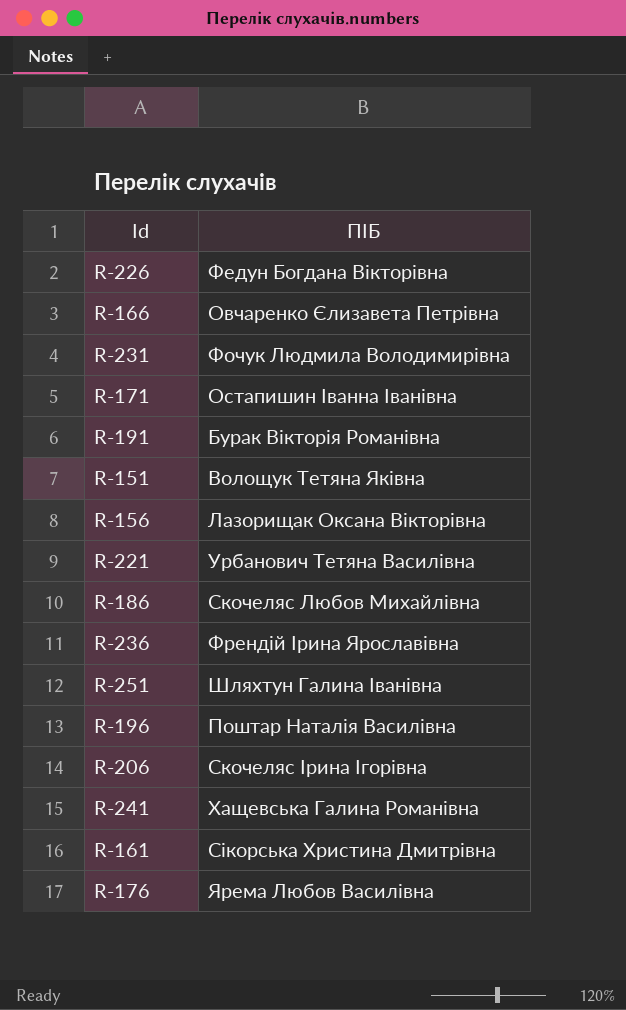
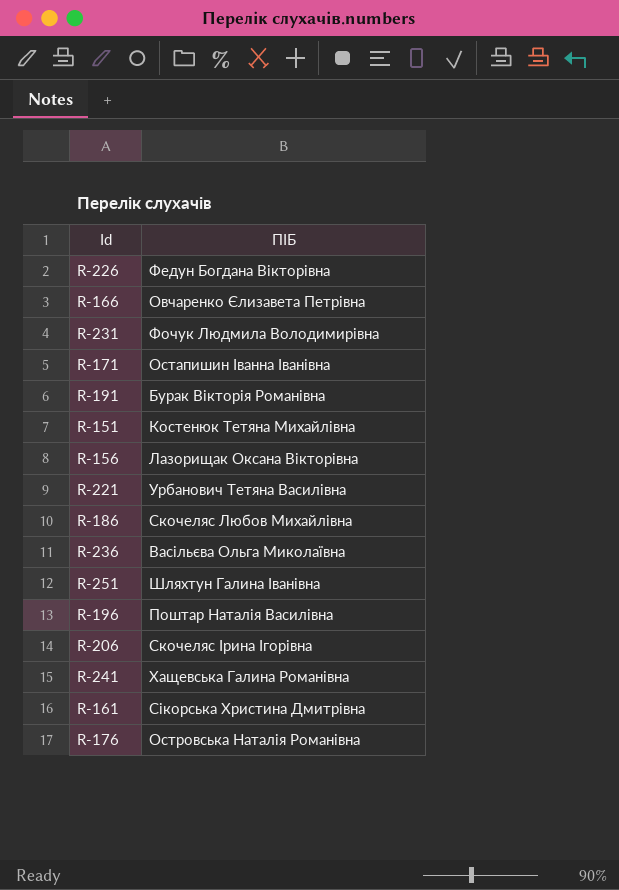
R-151 | ПІБ: Волощук Тетяна Яківна -> Костенюк Тетяна Михайлівна
R-236 | ПІБ: Френдій Ірина Ярославівна -> Васільєва Ольга Миколаївна
R-176 | ПІБ: Ярема Любов Василівна -> Островська Наталія Романівна

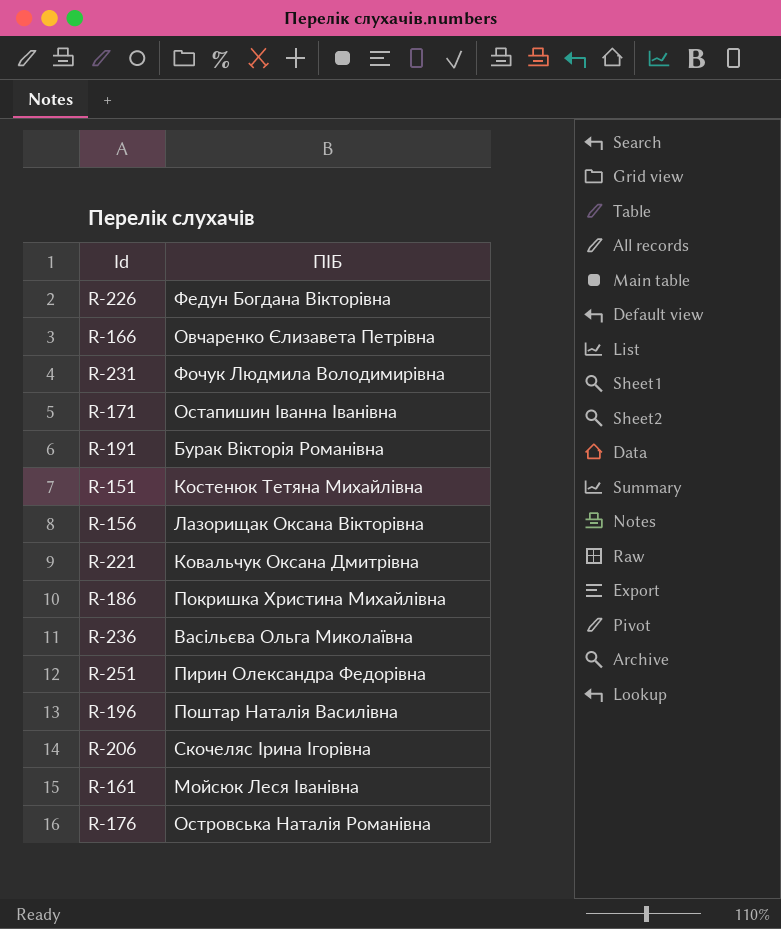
row R-241: Хащевська Галина Романівна -> none
R-221 | ПІБ: Урбанович Тетяна Василівна -> Ковальчук Оксана Дмитрівна
R-186 | ПІБ: Скочеляс Любов Михайлівна -> Покришка Христина Михайлівна
R-251 | ПІБ: Шляхтун Галина Іванівна -> Пирин Олександра Федорівна
R-161 | ПІБ: Сікорська Христина Дмитрівна -> Мойсюк Леся Іванівна

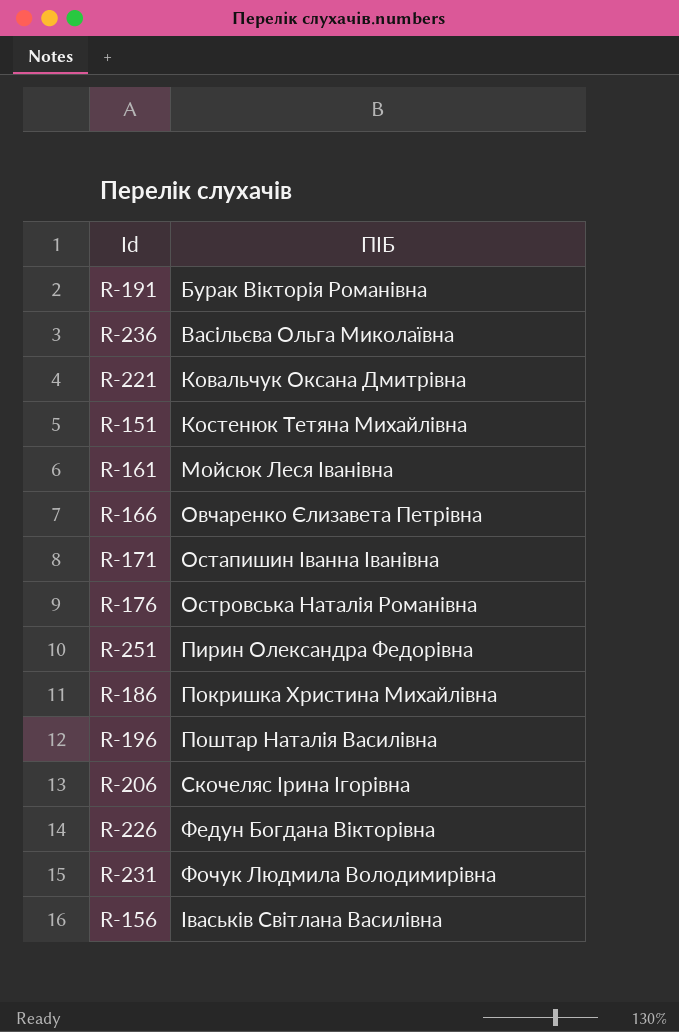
row order: none -> ПІБ ascending
R-156 | ПІБ: Лазорищак Оксана Вікторівна -> Іваськів Світлана Василівна

